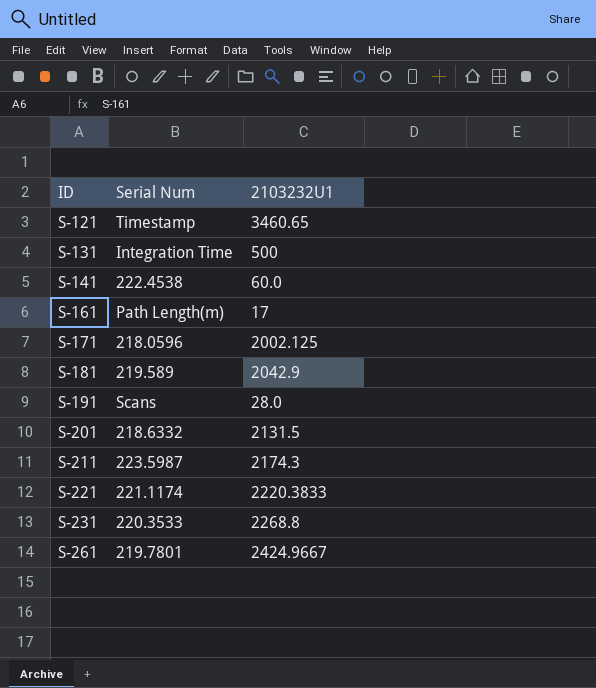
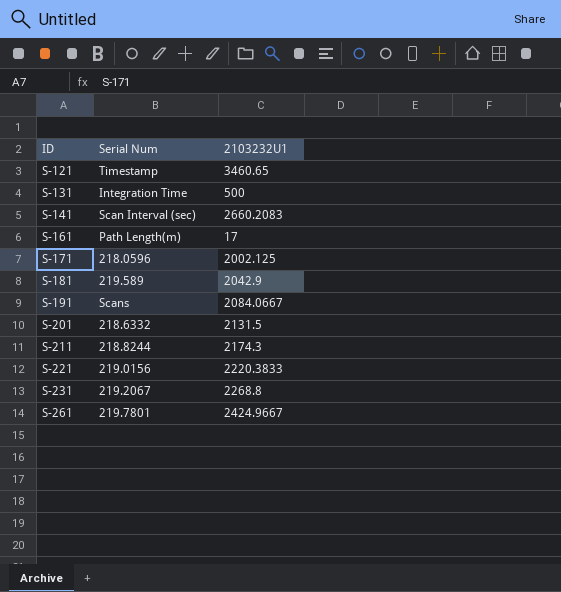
S-141 | Serial Num: 222.4538 -> Scan Interval (sec)
S-141 | 2103232U1: 60.0 -> 2660.2083
S-191 | 2103232U1: 28.0 -> 2084.0667
S-211 | Serial Num: 223.5987 -> 218.8244
S-221 | Serial Num: 221.1174 -> 219.0156
S-231 | Serial Num: 220.3533 -> 219.2067

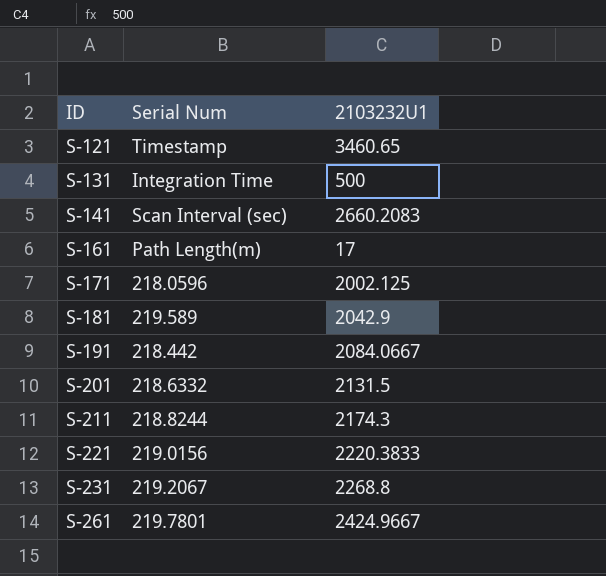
S-191 | Serial Num: Scans -> 218.442

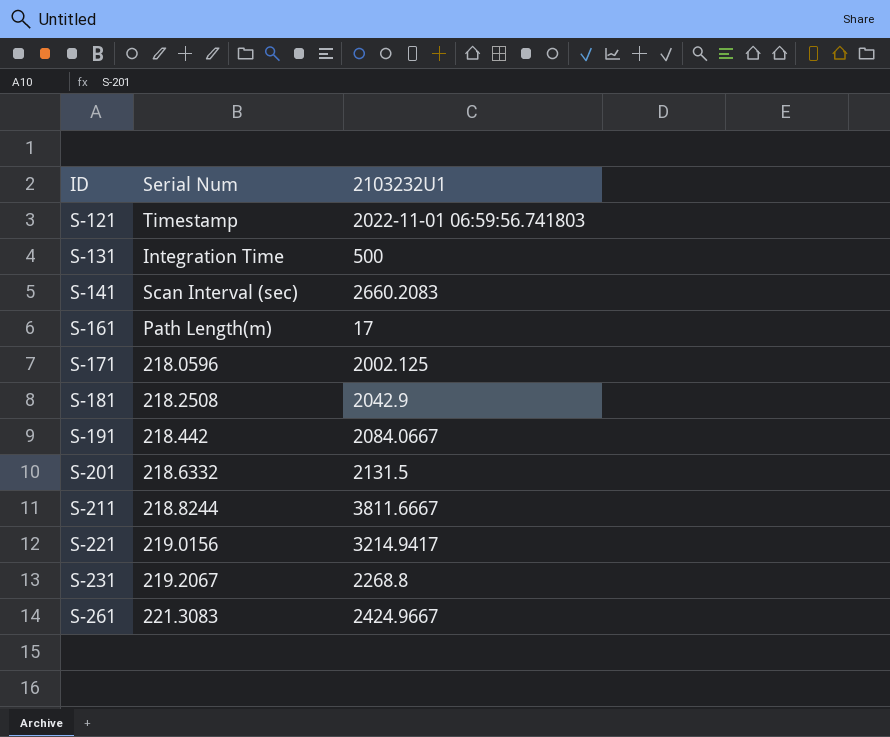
S-121 | 2103232U1: 3460.65 -> 2022-11-01 06:59:56.741803
S-181 | Serial Num: 219.589 -> 218.2508
S-211 | 2103232U1: 2174.3 -> 3811.6667
S-221 | 2103232U1: 2220.3833 -> 3214.9417
S-261 | Serial Num: 219.7801 -> 221.3083

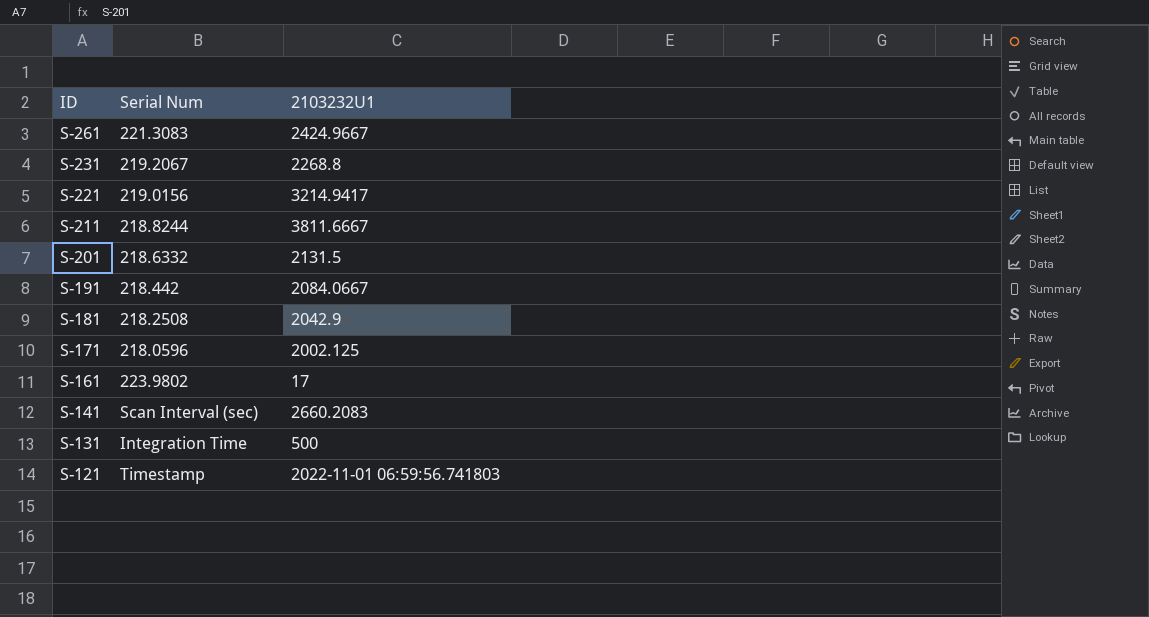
row order: ID ascending -> ID descending
S-161 | Serial Num: Path Length(m) -> 223.9802

